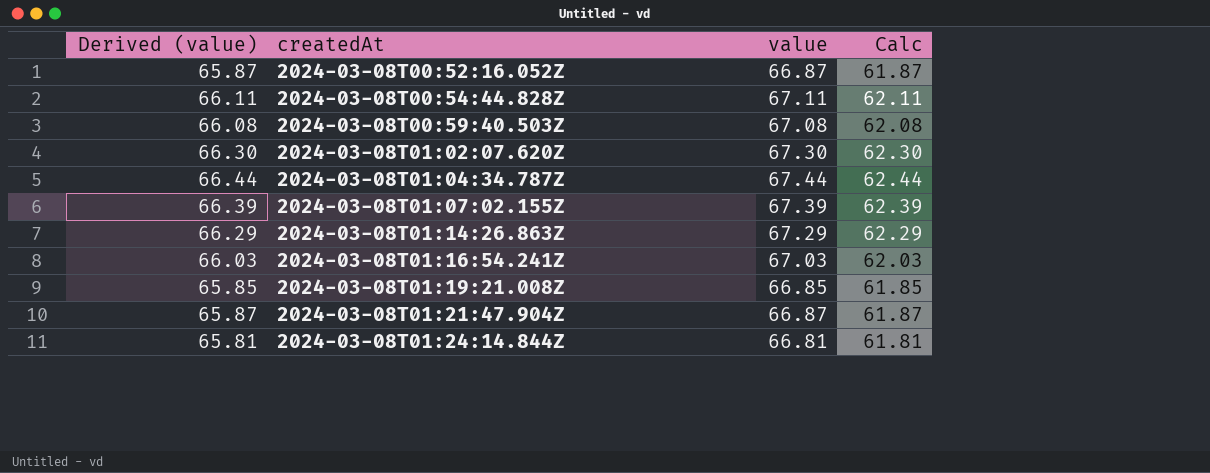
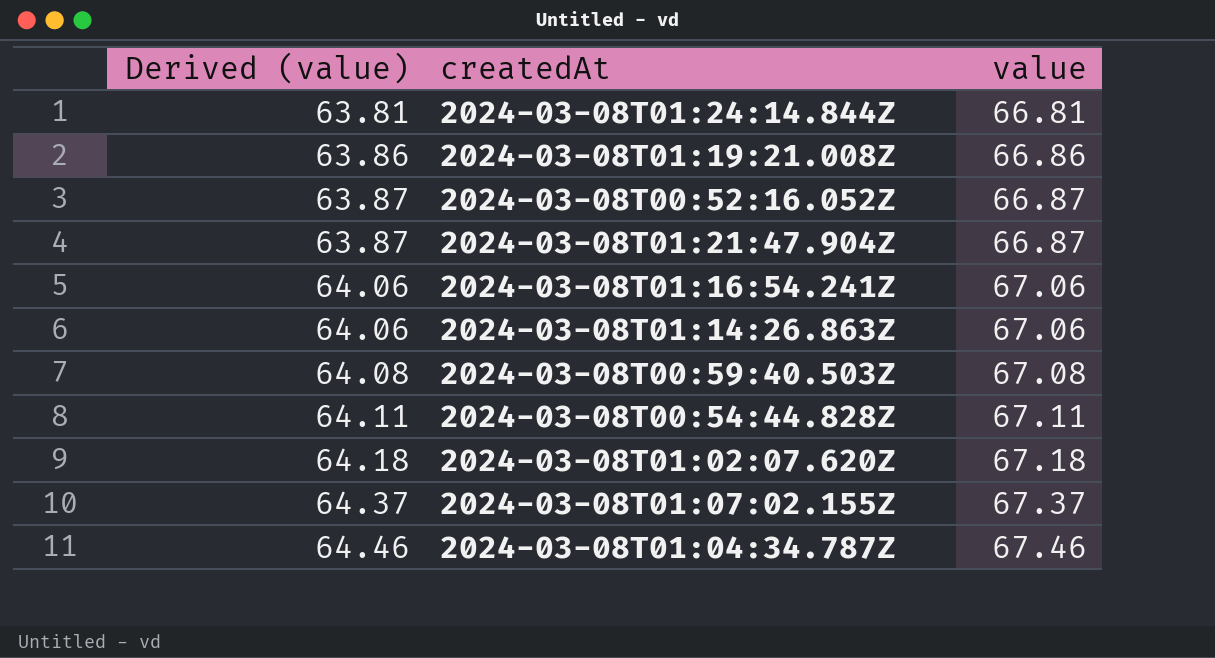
row order: createdAt ascending -> Derived (value) ascending
column Calc | formula: [value] - 5 -> none
column Derived (value) | formula: [value] - 1 -> [value] - 3
2024-03-08T01:19:21.008Z | value: 66.85 -> 66.86
2024-03-08T01:16:54.241Z | value: 67.03 -> 67.06
2024-03-08T01:14:26.863Z | value: 67.29 -> 67.06
2024-03-08T01:02:07.620Z | value: 67.30 -> 67.18
2024-03-08T01:07:02.155Z | value: 67.39 -> 67.37
2024-03-08T01:04:34.787Z | value: 67.44 -> 67.46

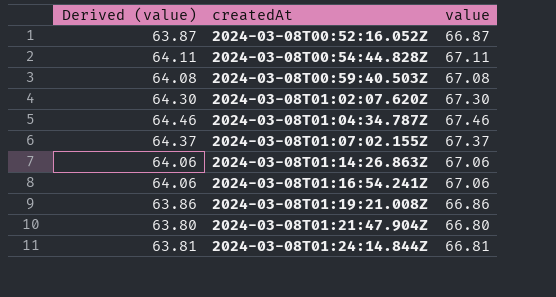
row order: Derived (value) ascending -> createdAt ascending
2024-03-08T01:02:07.620Z | Derived (value): 64.18 -> 64.30
2024-03-08T01:02:07.620Z | value: 67.18 -> 67.30
2024-03-08T01:21:47.904Z | Derived (value): 63.87 -> 63.80
2024-03-08T01:21:47.904Z | value: 66.87 -> 66.80

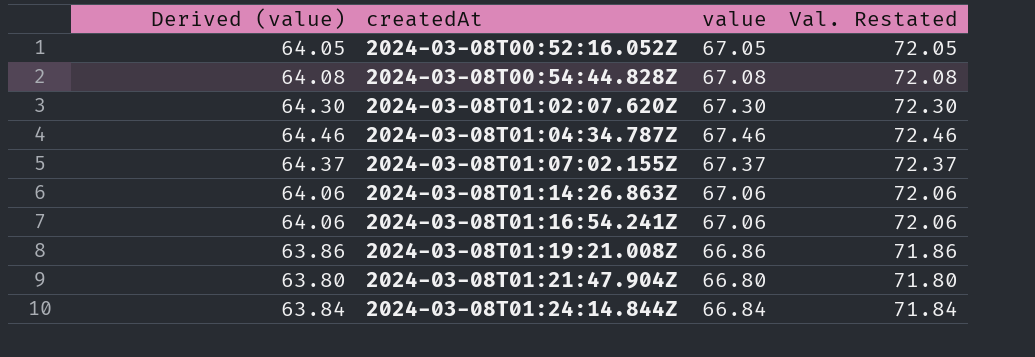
column Val. Restated | formula: none -> [value] + 5
row 2024-03-08T00:59:40.503Z: 64.08 | 67.08 -> none
2024-03-08T00:52:16.052Z | Derived (value): 63.87 -> 64.05
2024-03-08T00:52:16.052Z | value: 66.87 -> 67.05
2024-03-08T00:54:44.828Z | Derived (value): 64.11 -> 64.08
2024-03-08T00:54:44.828Z | value: 67.11 -> 67.08
2024-03-08T01:24:14.844Z | Derived (value): 63.81 -> 63.84
2024-03-08T01:24:14.844Z | value: 66.81 -> 66.84

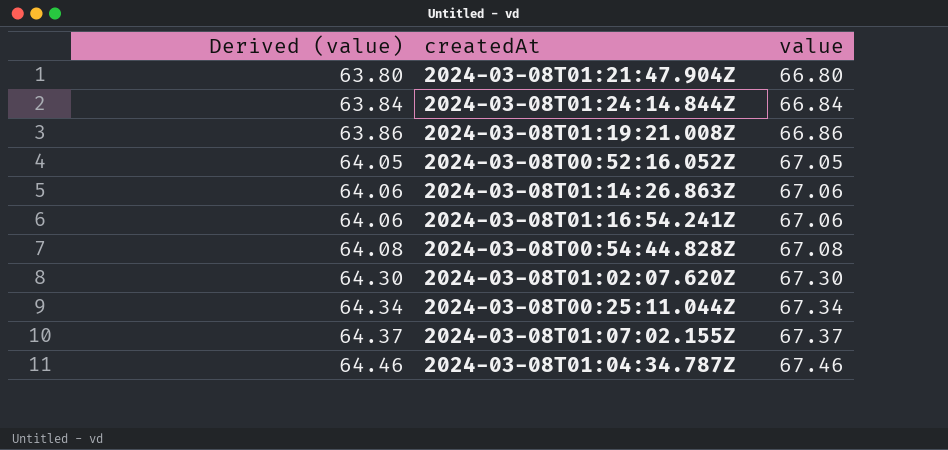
row order: createdAt ascending -> Derived (value) ascending
column Val. Restated | formula: [value] + 5 -> none
row 2024-03-08T00:25:11.044Z: none -> 64.34 | 67.34

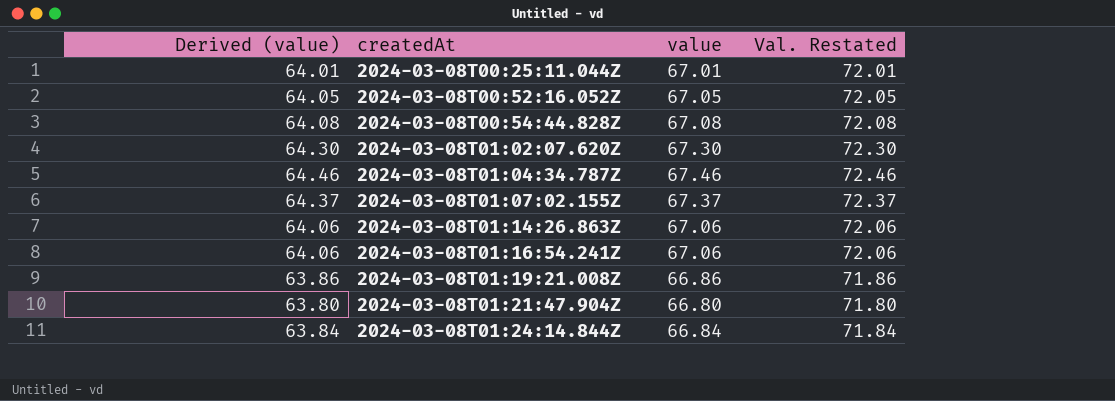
row order: Derived (value) ascending -> createdAt ascending
column Val. Restated | formula: none -> [value] + 5
2024-03-08T00:25:11.044Z | Derived (value): 64.34 -> 64.01
2024-03-08T00:25:11.044Z | value: 67.34 -> 67.01

